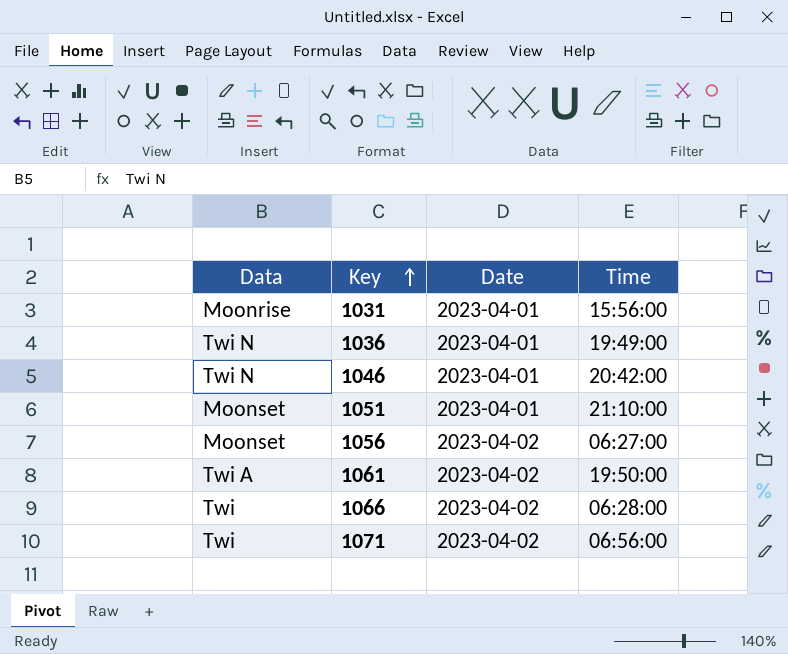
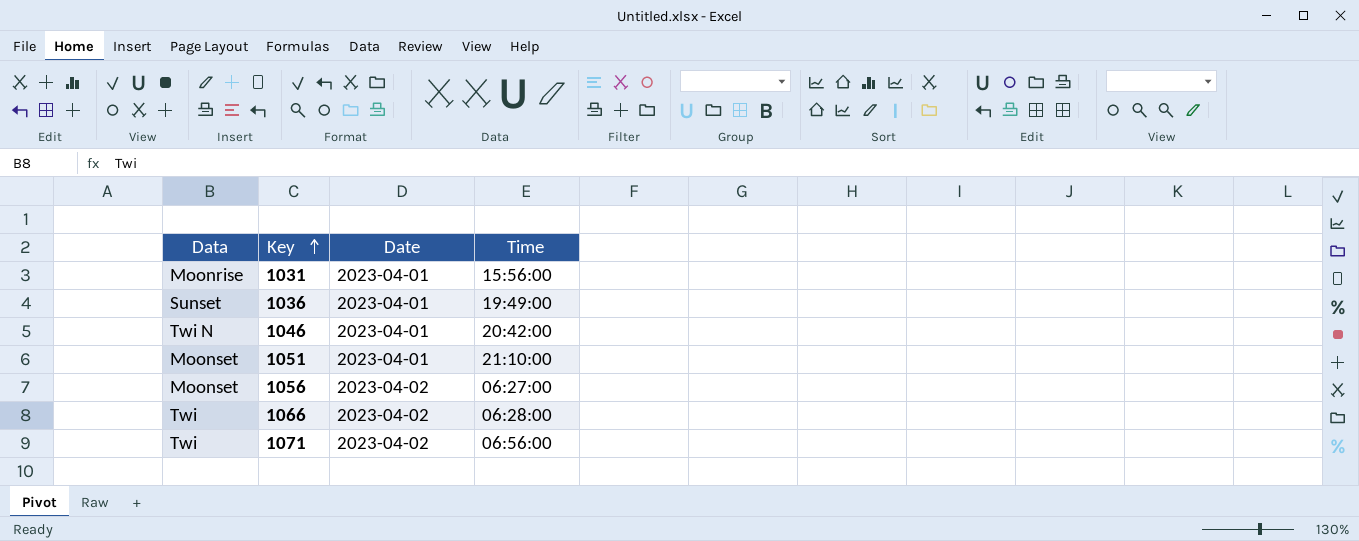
row 1061: Twi A | 2023-04-02 | 19:50:00 -> none
1036 | Data: Twi N -> Sunset

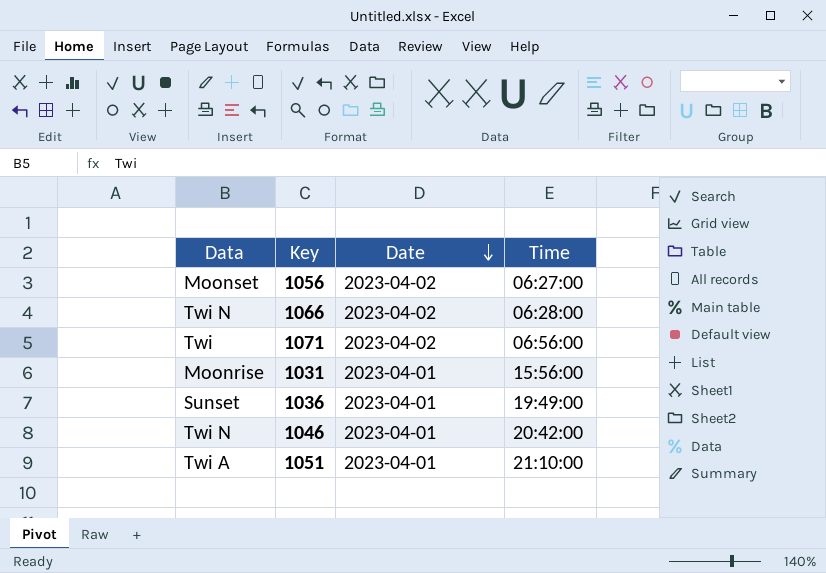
row order: Key ascending -> Date descending
1066 | Data: Twi -> Twi N
1051 | Data: Moonset -> Twi A

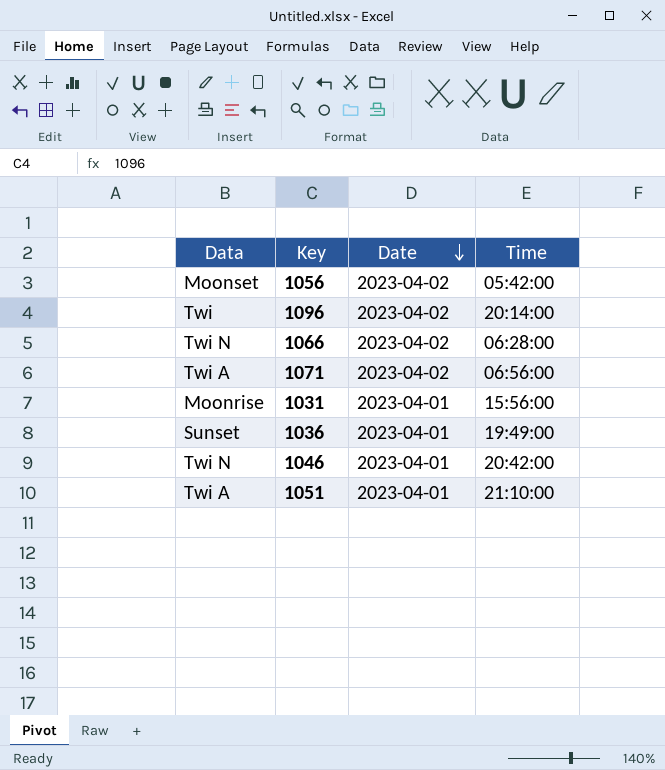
1056 | Time: 06:27:00 -> 05:42:00
row 1096: none -> Twi | 2023-04-02 | 20:14:00
1071 | Data: Twi -> Twi A

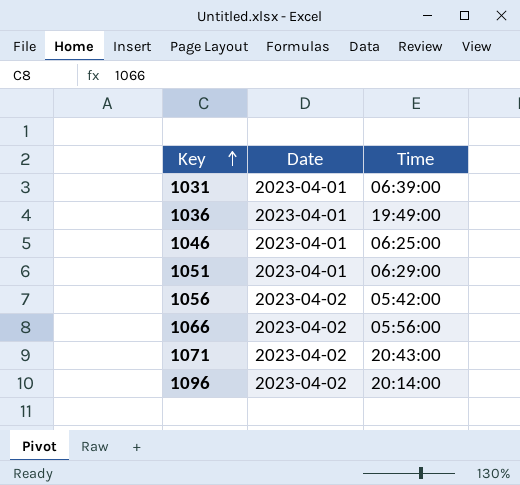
row order: Date descending -> Key ascending
column Data | position: 1 -> none
1031 | Time: 15:56:00 -> 06:39:00
1046 | Time: 20:42:00 -> 06:25:00
1051 | Time: 21:10:00 -> 06:29:00
1066 | Time: 06:28:00 -> 05:56:00
1071 | Time: 06:56:00 -> 20:43:00

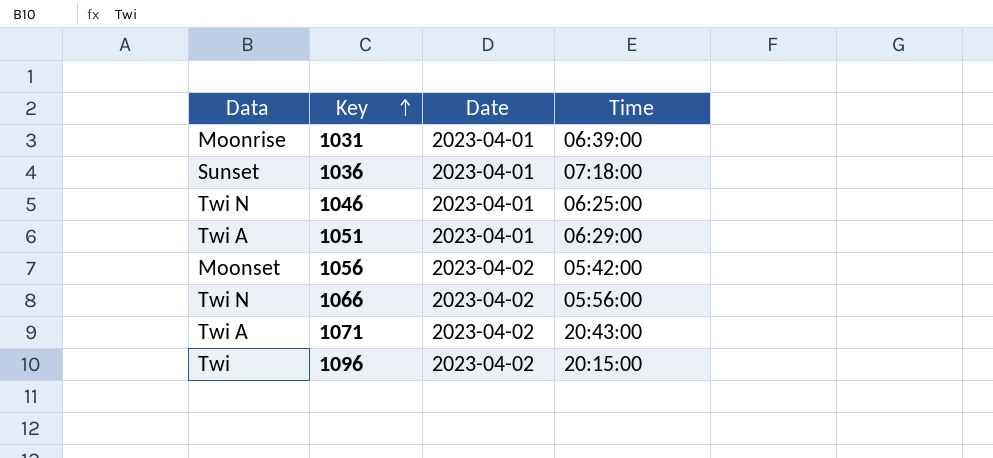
column Data | position: none -> 1
1036 | Time: 19:49:00 -> 07:18:00
1096 | Time: 20:14:00 -> 20:15:00

